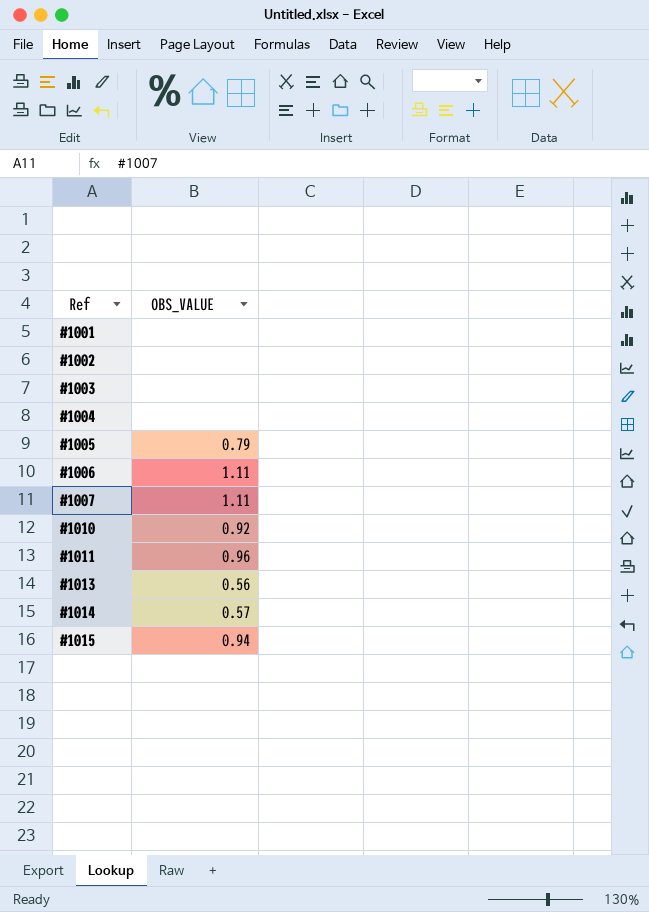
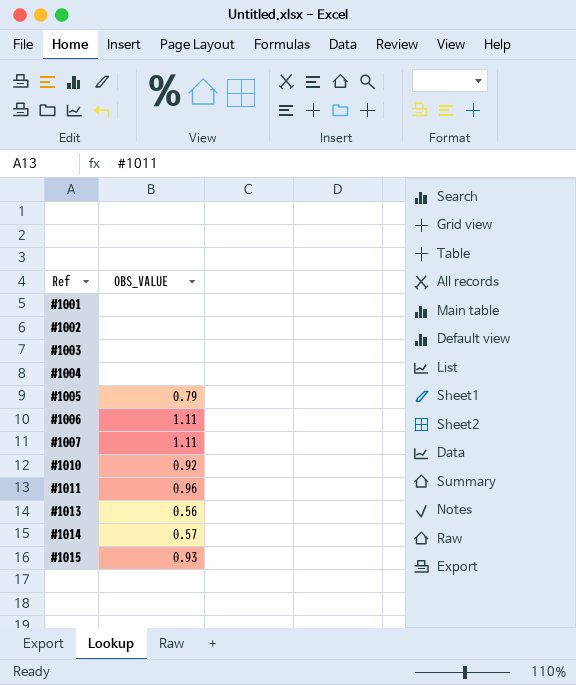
#1015 | OBS_VALUE: 0.94 -> 0.93

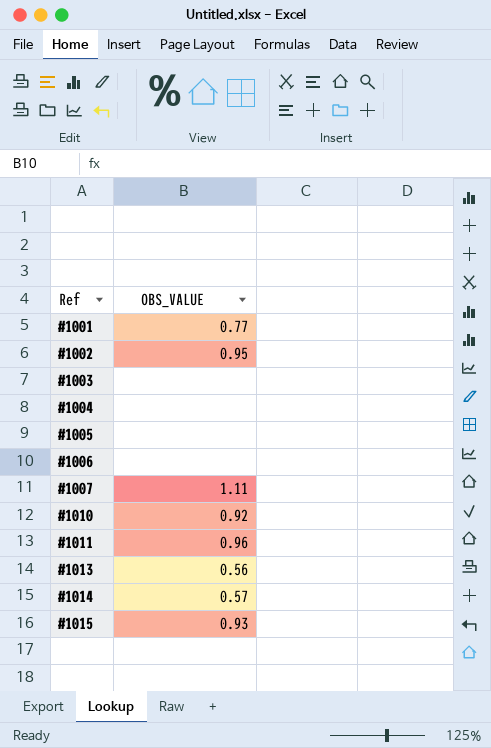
#1001 | OBS_VALUE: none -> 0.77
#1002 | OBS_VALUE: none -> 0.95
#1005 | OBS_VALUE: 0.79 -> none
#1006 | OBS_VALUE: 1.11 -> none

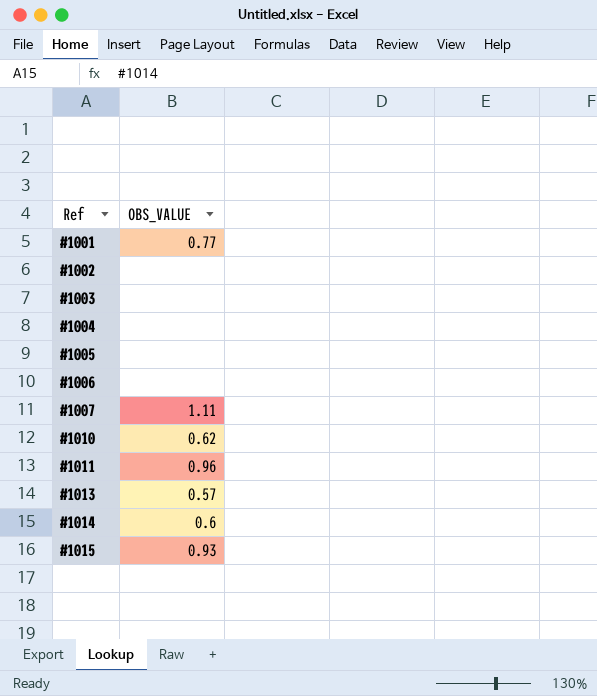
#1002 | OBS_VALUE: 0.95 -> none
#1010 | OBS_VALUE: 0.92 -> 0.62
#1013 | OBS_VALUE: 0.56 -> 0.57
#1014 | OBS_VALUE: 0.57 -> 0.6

